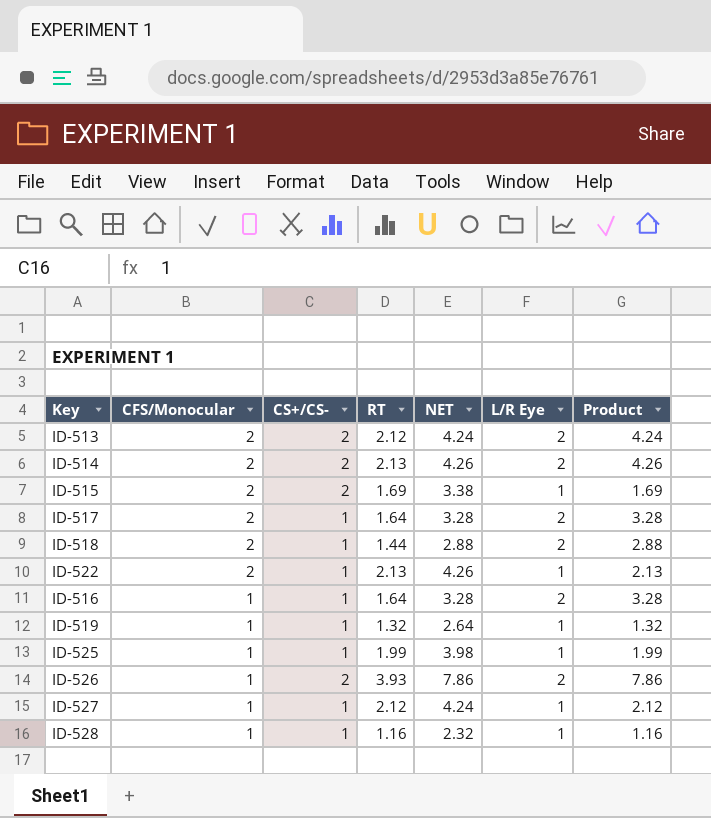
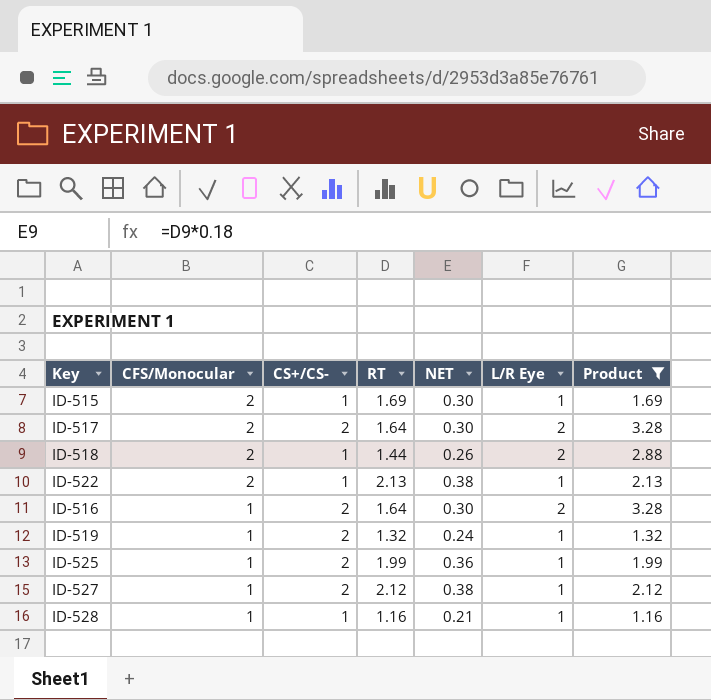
filter: none -> Product <= 3.28
column NET | formula: [RT] * 2 -> [RT] * 0.18
ID-515 | CS+/CS-: 2 -> 1
ID-517 | CS+/CS-: 1 -> 2
ID-516 | CS+/CS-: 1 -> 2
ID-519 | CS+/CS-: 1 -> 2
ID-525 | CS+/CS-: 1 -> 2
ID-527 | CS+/CS-: 1 -> 2

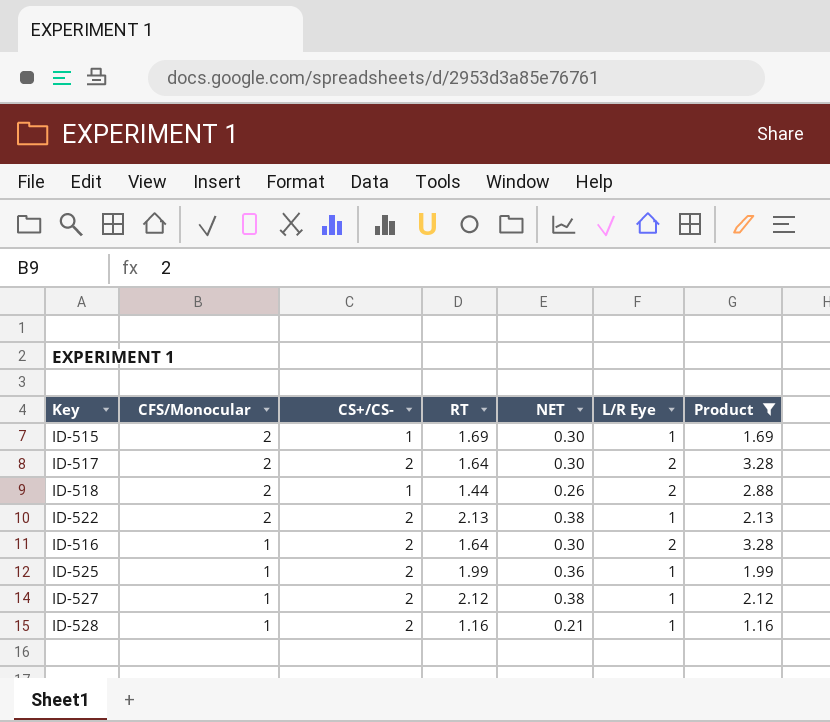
row ID-519: 1 | 2 | 1.32 | 0.24 | 1 | 1.32 -> none
ID-522 | CS+/CS-: 1 -> 2
ID-528 | CS+/CS-: 1 -> 2

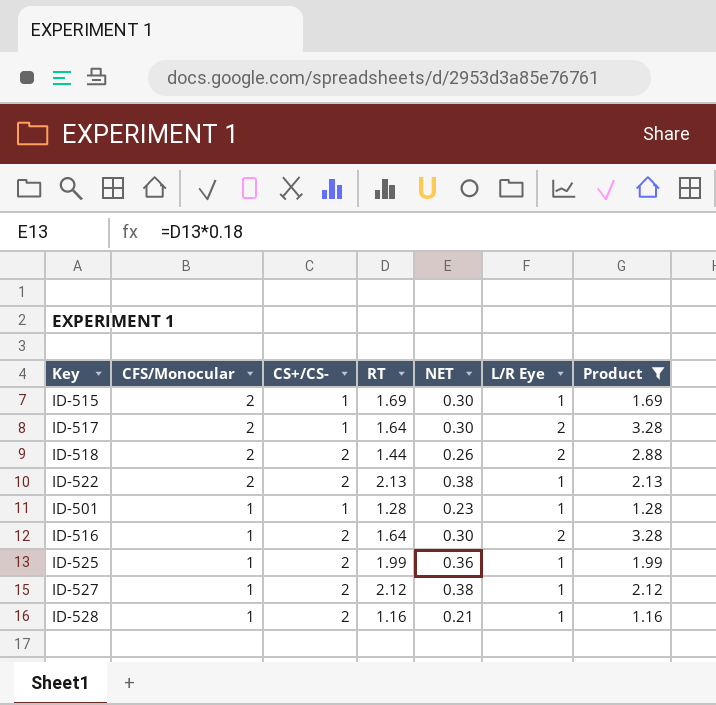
ID-517 | CS+/CS-: 2 -> 1
ID-518 | CS+/CS-: 1 -> 2
row ID-501: none -> 1 | 1 | 1.28 | 0.23 | 1 | 1.28

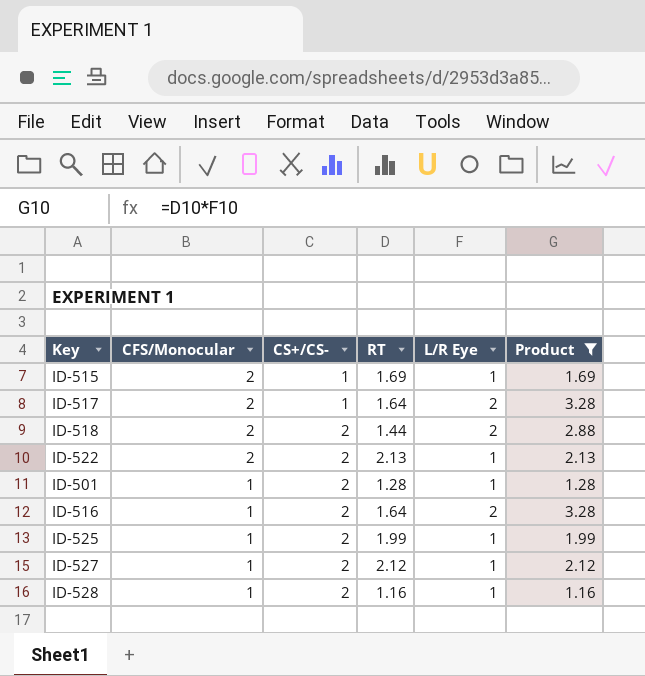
column NET | formula: [RT] * 0.18 -> none
ID-501 | CS+/CS-: 1 -> 2

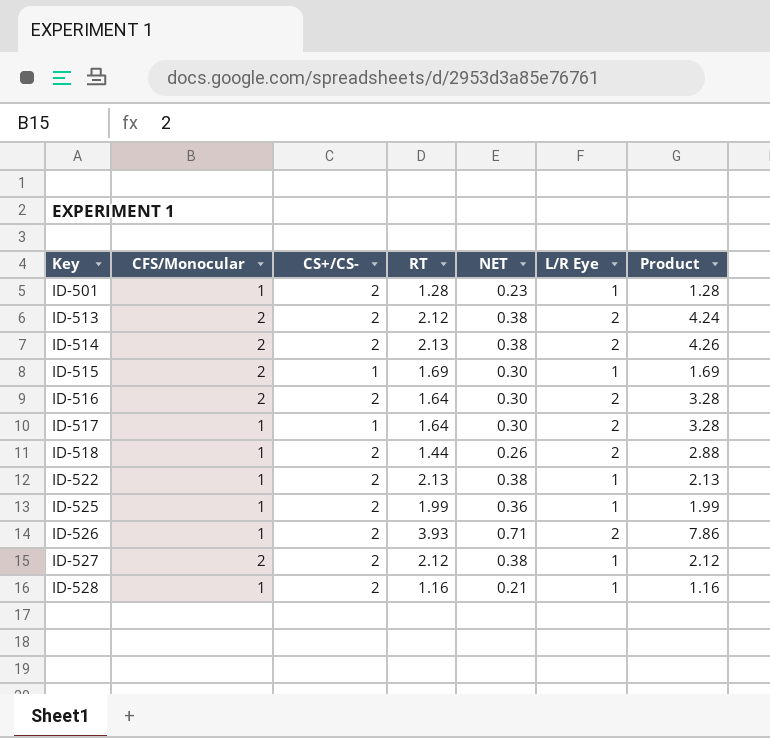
filter: Product <= 3.28 -> none
row order: CFS/Monocular descending -> Key ascending
column NET | formula: none -> [RT] * 0.18
ID-516 | CFS/Monocular: 1 -> 2
ID-517 | CFS/Monocular: 2 -> 1
ID-518 | CFS/Monocular: 2 -> 1
ID-522 | CFS/Monocular: 2 -> 1
ID-527 | CFS/Monocular: 1 -> 2

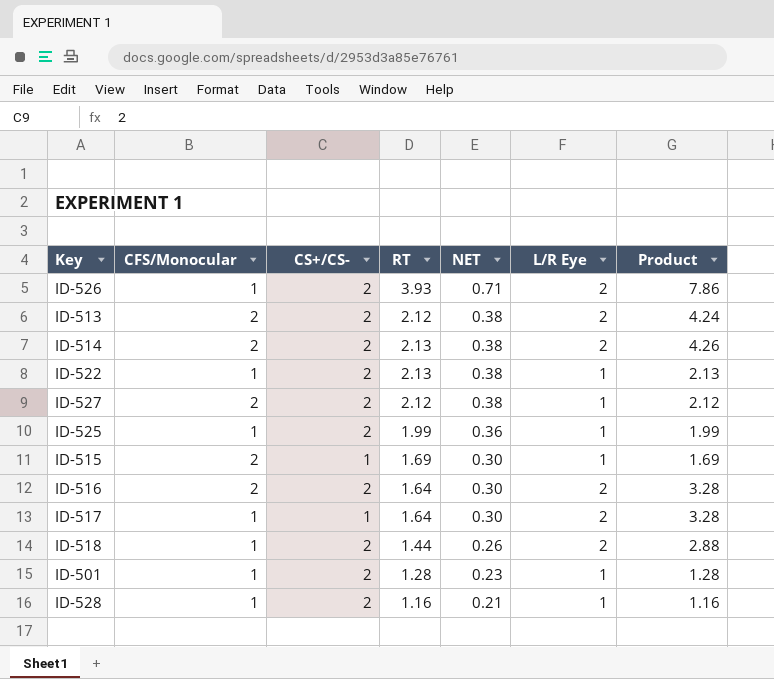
row order: Key ascending -> NET descending

